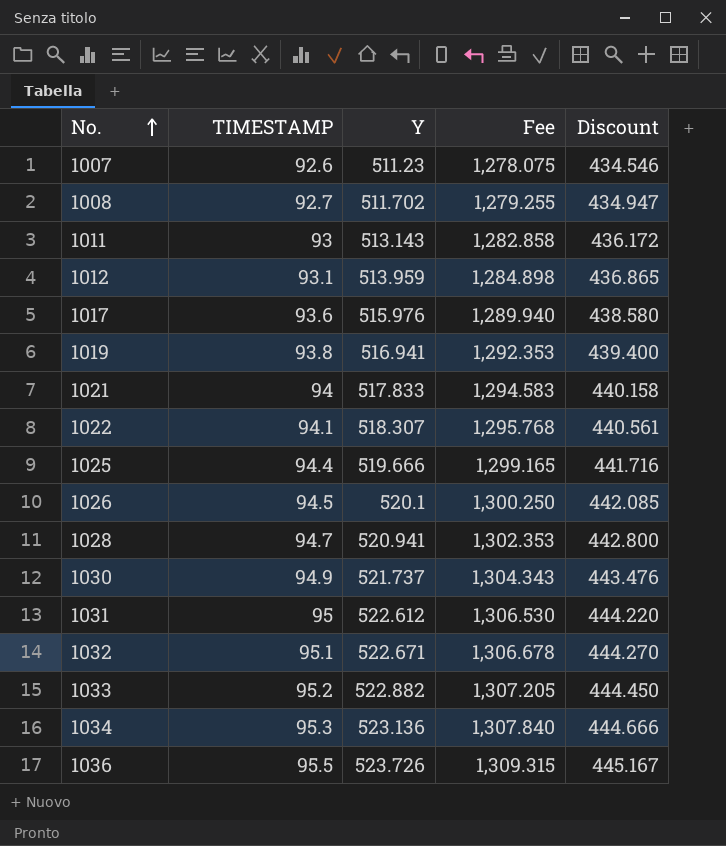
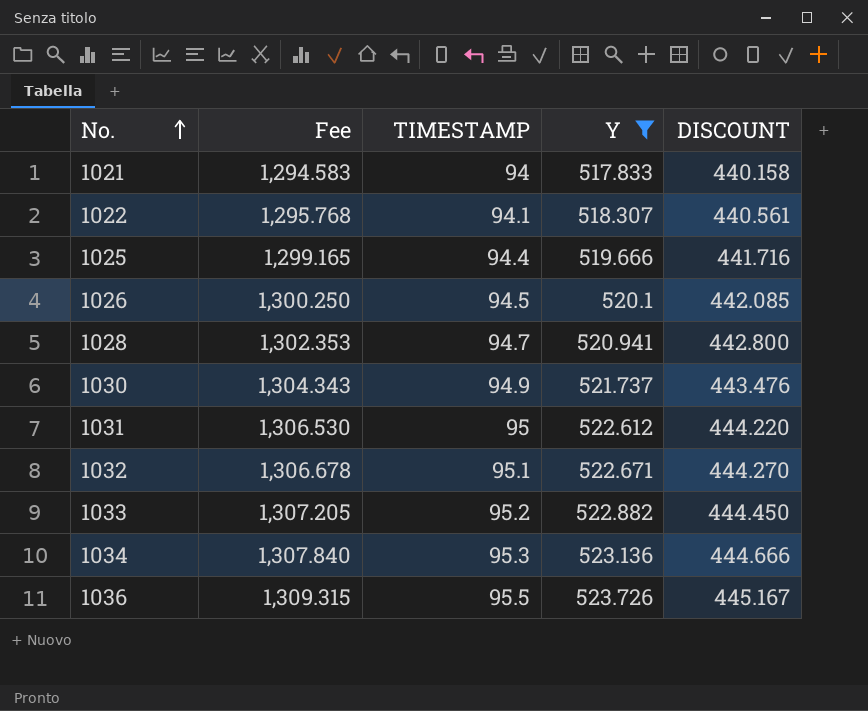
filter: none -> Y >= 517.833
column Fee | position: 4 -> 2
column name: Discount -> DISCOUNT

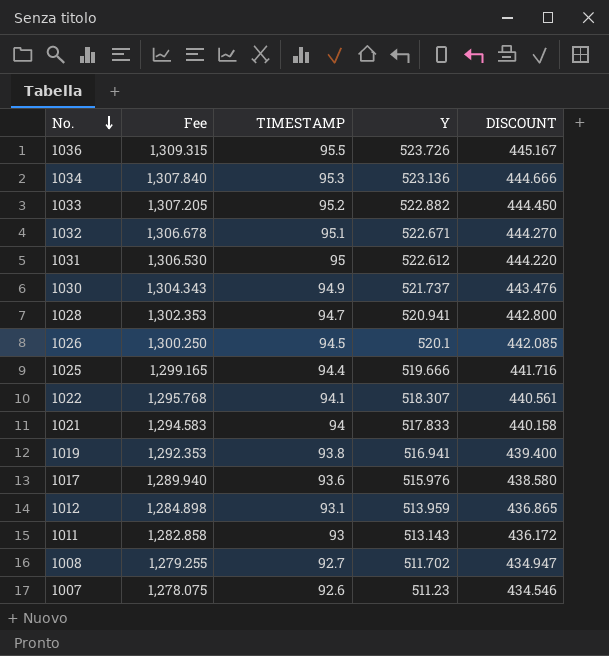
filter: Y >= 517.833 -> none
row order: No. ascending -> No. descending

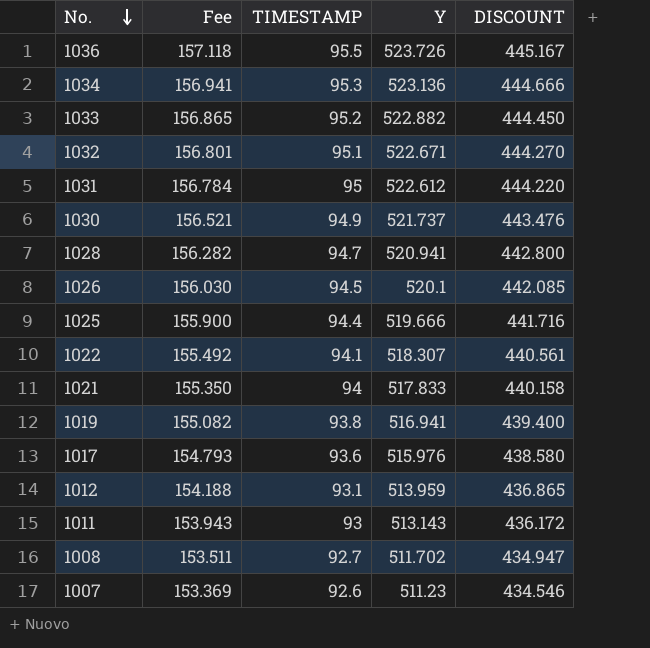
column Fee | formula: [Y] * 2.5 -> [Y] * 0.3

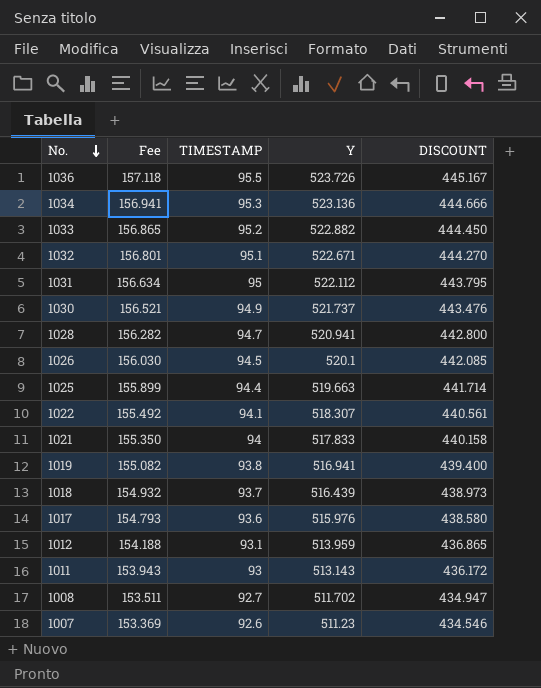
1031 | Fee: 156.784 -> 156.634
1031 | Y: 522.612 -> 522.112
1031 | DISCOUNT: 444.220 -> 443.795
1025 | Fee: 155.900 -> 155.899
1025 | Y: 519.666 -> 519.663
1025 | DISCOUNT: 441.716 -> 441.714
row 1018: none -> 154.932 | 93.7 | 516.439 | 438.973

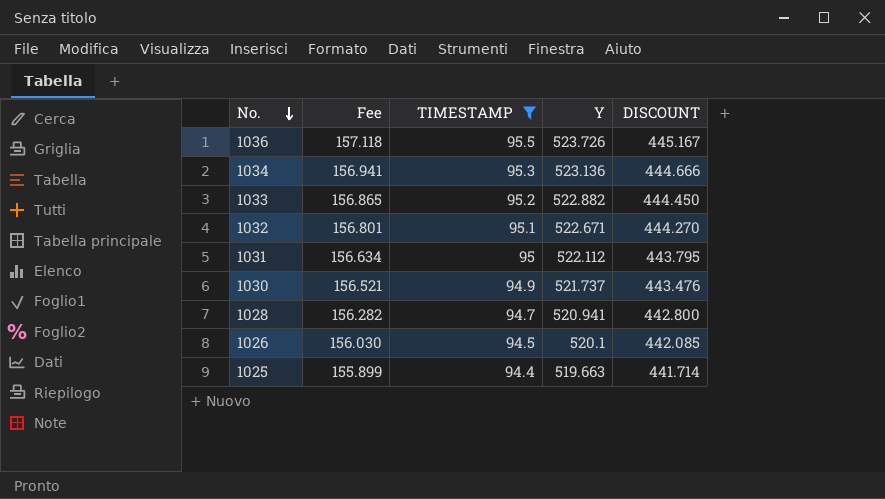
filter: none -> TIMESTAMP >= 94.4

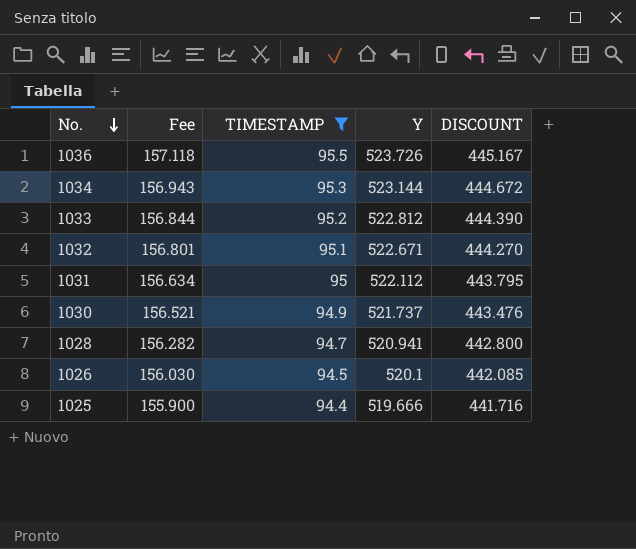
1034 | Fee: 156.941 -> 156.943
1034 | Y: 523.136 -> 523.144
1034 | DISCOUNT: 444.666 -> 444.672
1033 | Fee: 156.865 -> 156.844
1033 | Y: 522.882 -> 522.812
1033 | DISCOUNT: 444.450 -> 444.390
1025 | Fee: 155.899 -> 155.900
1025 | Y: 519.663 -> 519.666
1025 | DISCOUNT: 441.714 -> 441.716

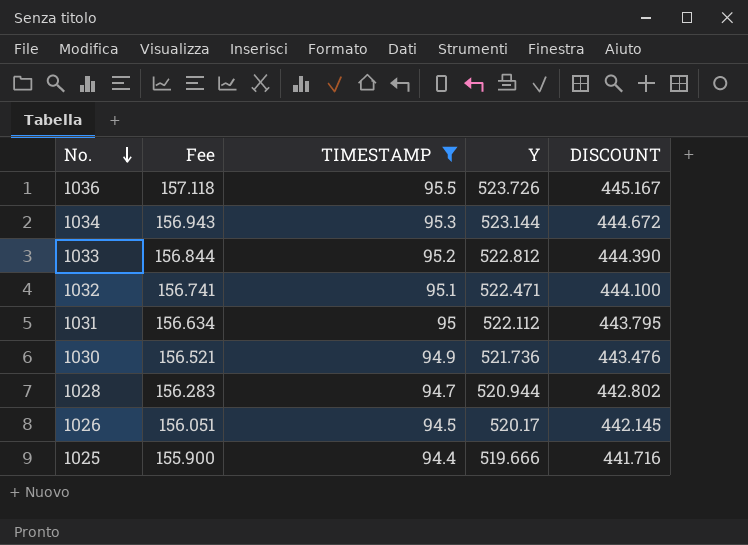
1032 | Fee: 156.801 -> 156.741
1032 | Y: 522.671 -> 522.471
1032 | DISCOUNT: 444.270 -> 444.100
1030 | Y: 521.737 -> 521.736
1028 | Fee: 156.282 -> 156.283
1028 | Y: 520.941 -> 520.944
1028 | DISCOUNT: 442.800 -> 442.802
1026 | Fee: 156.030 -> 156.051
1026 | Y: 520.1 -> 520.17
1026 | DISCOUNT: 442.085 -> 442.145

